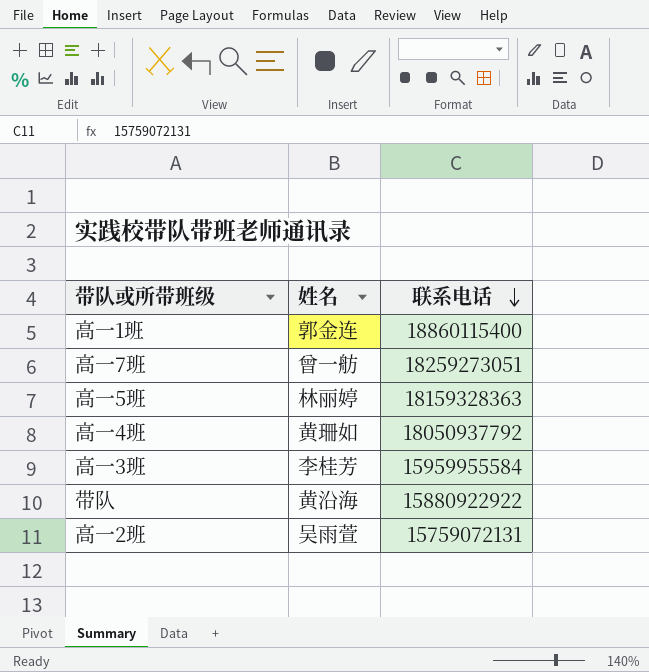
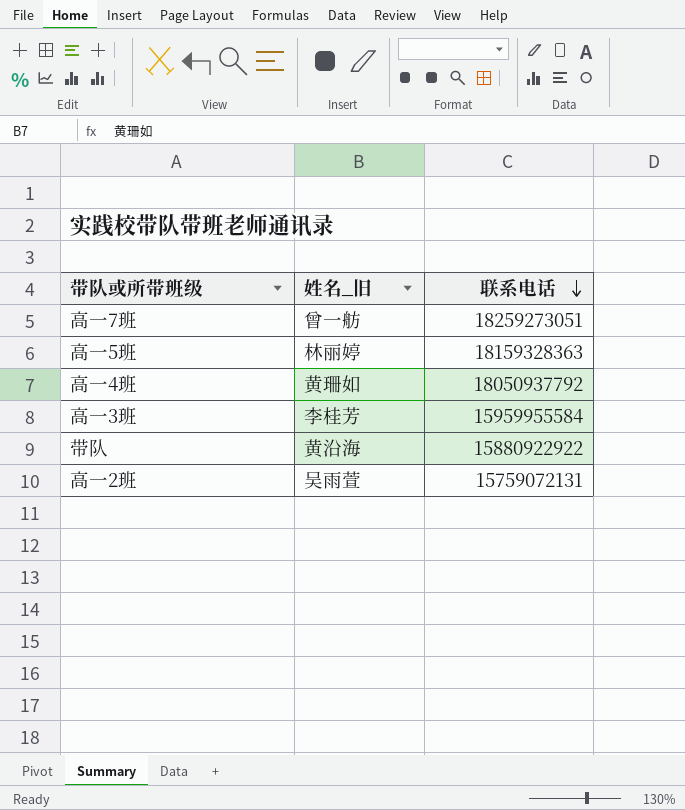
column name: 姓名 -> 姓名_旧
row 高一1班: 郭金连 | 18860115400 -> none

